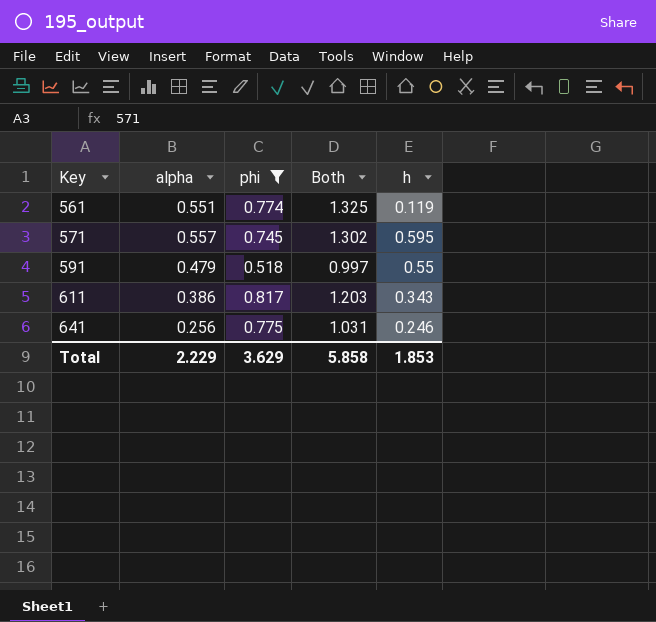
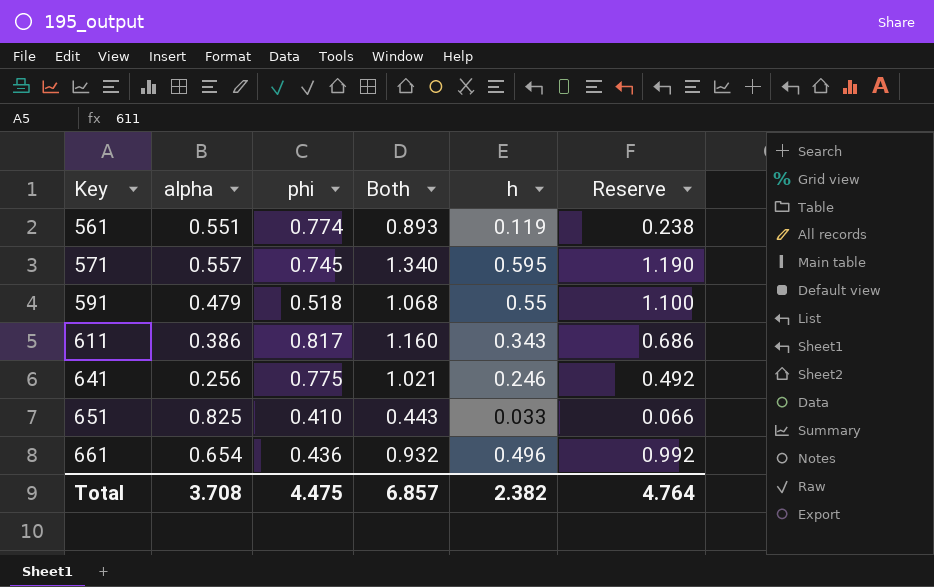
filter: phi >= 0.518 -> none
column Both | formula: [alpha] + [phi] -> [phi] + [h]
column Reserve | formula: none -> [h] * 2
Total | alpha: 2.229 -> 3.708
Total | phi: 3.629 -> 4.475
Total | Both: 5.858 -> 6.857
Total | h: 1.853 -> 2.382

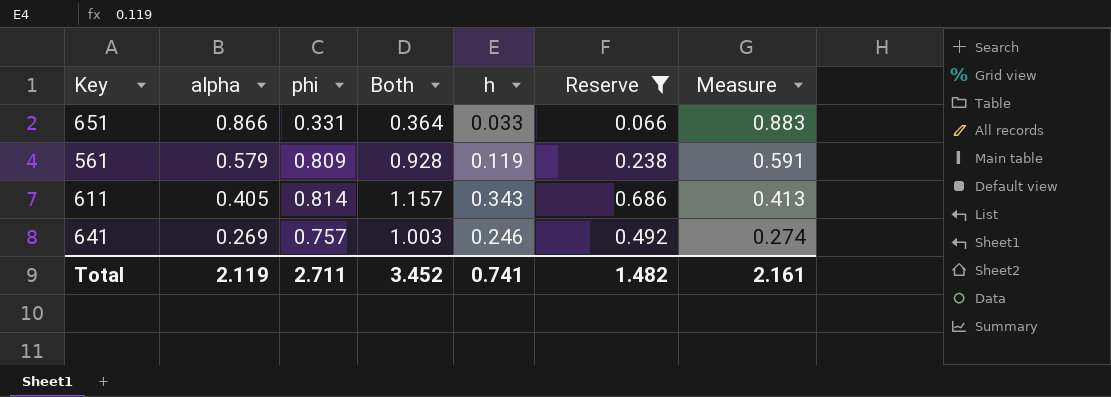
filter: none -> Reserve <= 0.686
row order: Key ascending -> alpha descending
column Measure | formula: none -> [alpha] * 1.02
651 | alpha: 0.825 -> 0.866
651 | phi: 0.410 -> 0.331
651 | Both: 0.443 -> 0.364
561 | alpha: 0.551 -> 0.579
561 | phi: 0.774 -> 0.809
561 | Both: 0.893 -> 0.928
611 | alpha: 0.386 -> 0.405
611 | phi: 0.817 -> 0.814
611 | Both: 1.160 -> 1.157
641 | alpha: 0.256 -> 0.269
641 | phi: 0.775 -> 0.757
641 | Both: 1.021 -> 1.003
Total | alpha: 3.708 -> 2.119
Total | phi: 4.475 -> 2.711
Total | Both: 6.857 -> 3.452
Total | h: 2.382 -> 0.741
Total | Reserve: 4.764 -> 1.482

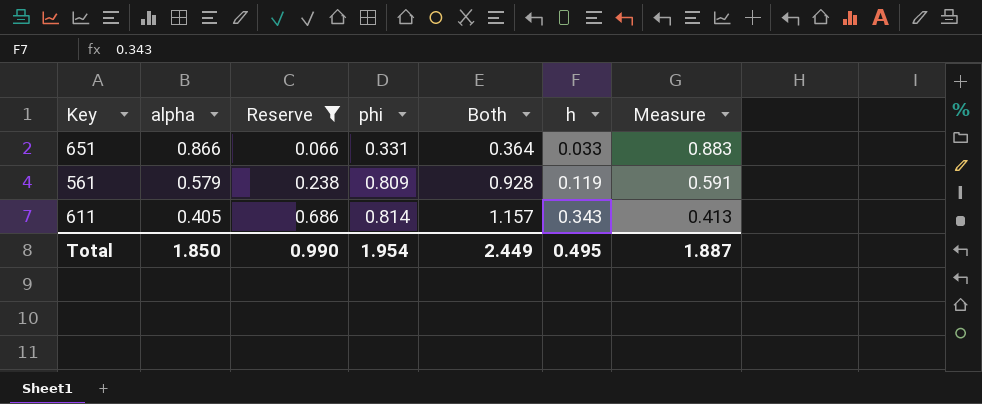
column Reserve | position: 6 -> 3
row 641: 0.269 | 0.757 | 1.003 | 0.246 | 0.492 | 0.274 -> none
Total | alpha: 2.119 -> 1.850
Total | Reserve: 1.482 -> 0.990
Total | phi: 2.711 -> 1.954
Total | Both: 3.452 -> 2.449
Total | h: 0.741 -> 0.495
Total | Measure: 2.161 -> 1.887

